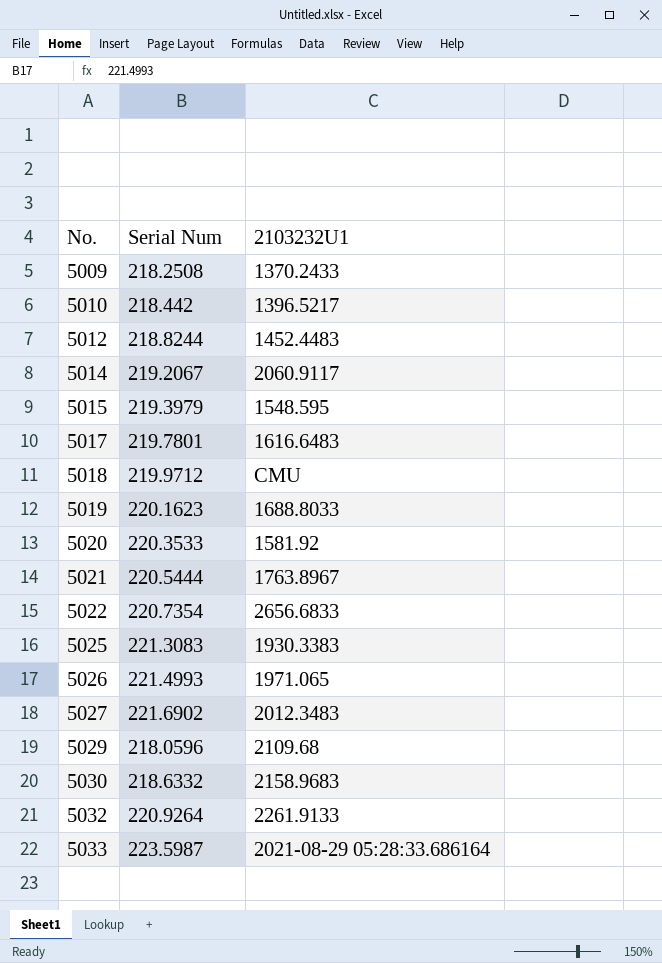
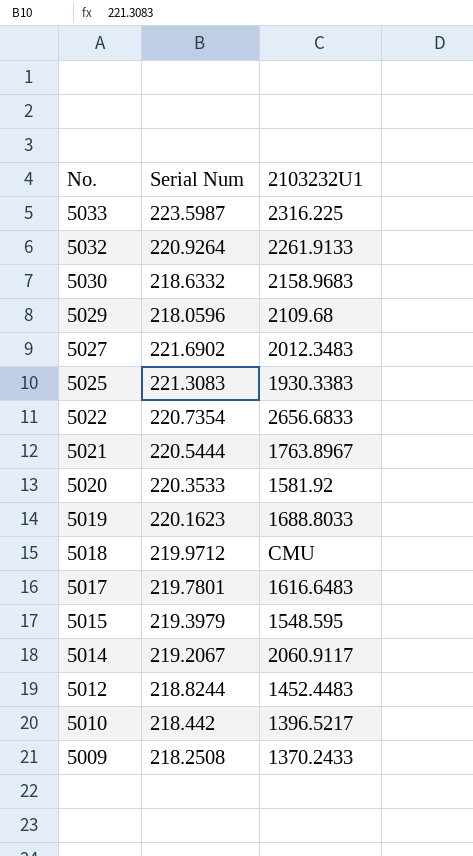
row order: No. ascending -> No. descending
row 5026: 221.4993 | 1971.065 -> none
5033 | 2103232U1: 2021-08-29 05:28:33.686164 -> 2316.225

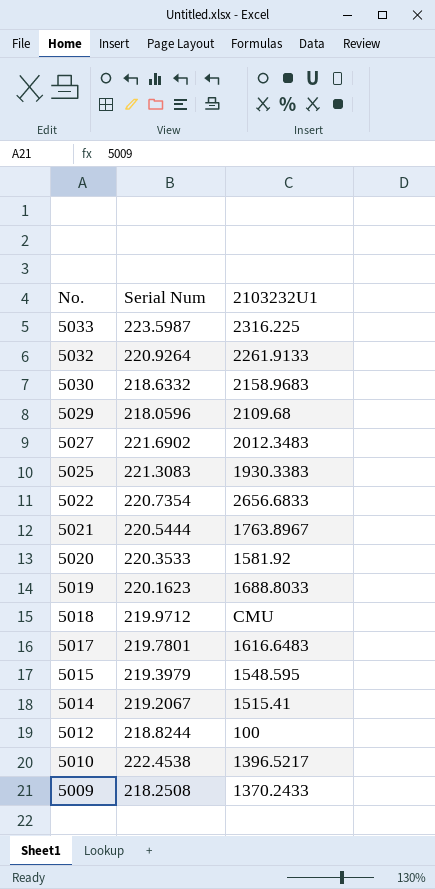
5014 | 2103232U1: 2060.9117 -> 1515.41
5012 | 2103232U1: 1452.4483 -> 100
5010 | Serial Num: 218.442 -> 222.4538

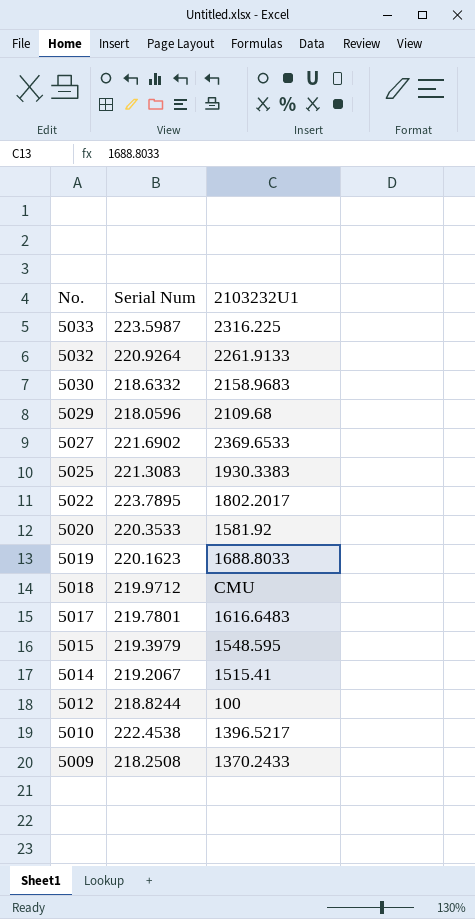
row 5021: 220.5444 | 1763.8967 -> none
5027 | 2103232U1: 2012.3483 -> 2369.6533
5022 | Serial Num: 220.7354 -> 223.7895
5022 | 2103232U1: 2656.6833 -> 1802.2017

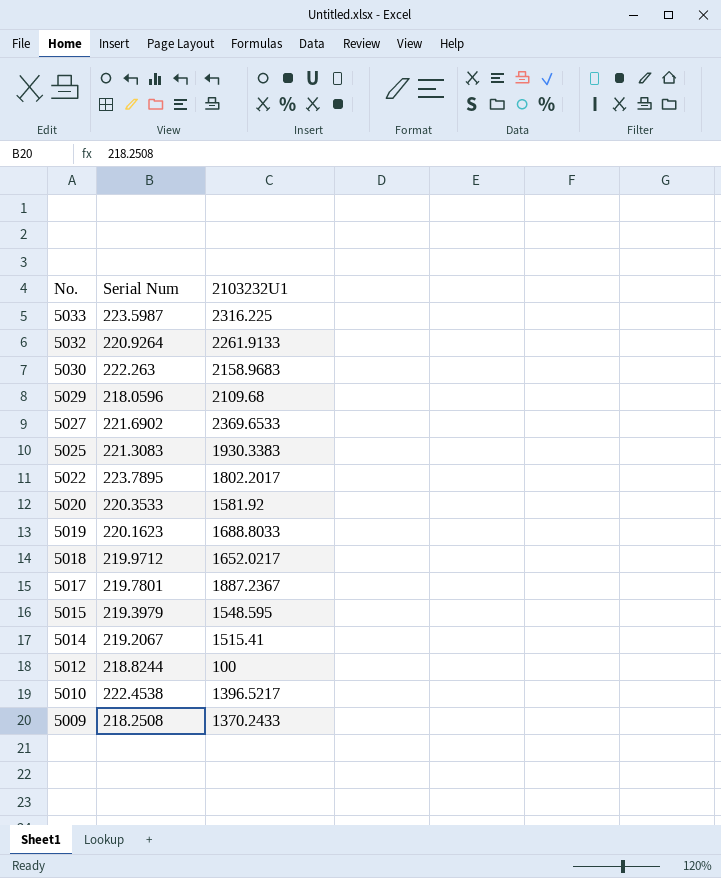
5030 | Serial Num: 218.6332 -> 222.263
5018 | 2103232U1: CMU -> 1652.0217
5017 | 2103232U1: 1616.6483 -> 1887.2367

